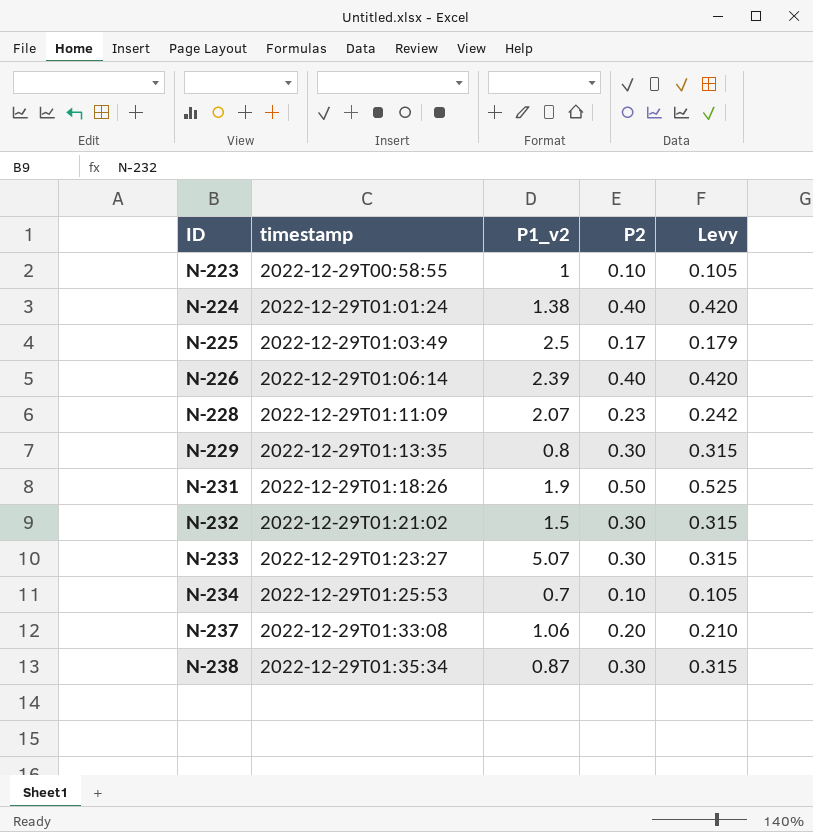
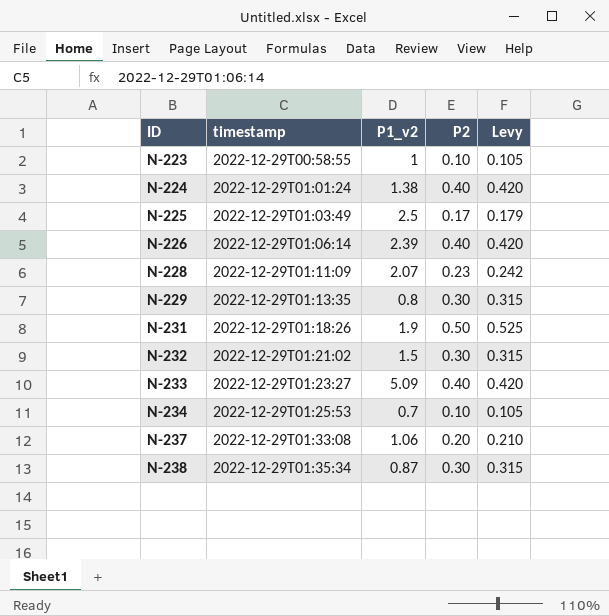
N-233 | P1_v2: 5.07 -> 5.09
N-233 | P2: 0.30 -> 0.40
N-233 | Levy: 0.315 -> 0.420

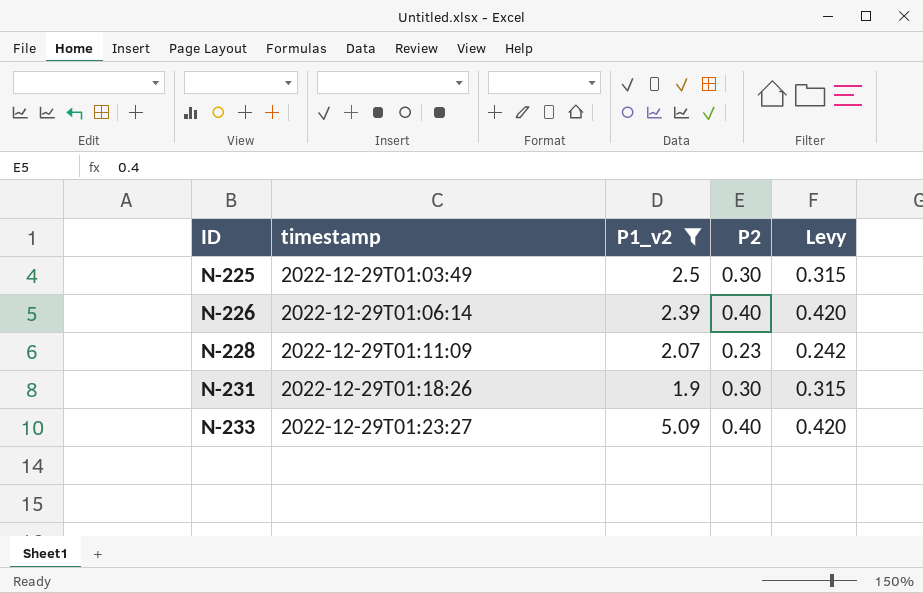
filter: none -> P1_v2 >= 1.9
N-225 | P2: 0.17 -> 0.30
N-225 | Levy: 0.179 -> 0.315
N-231 | P2: 0.50 -> 0.30
N-231 | Levy: 0.525 -> 0.315

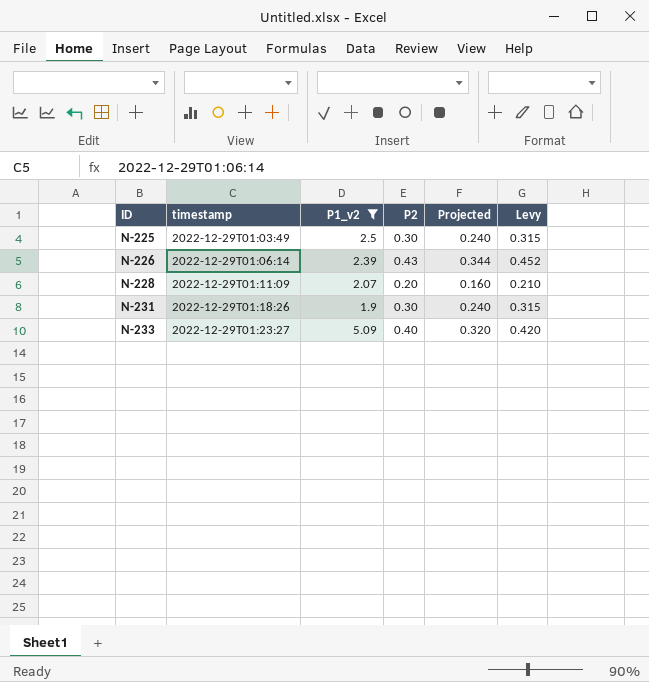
column Projected | formula: none -> [P2] * 0.8
N-226 | P2: 0.40 -> 0.43
N-226 | Levy: 0.420 -> 0.452
N-228 | P2: 0.23 -> 0.20
N-228 | Levy: 0.242 -> 0.210

